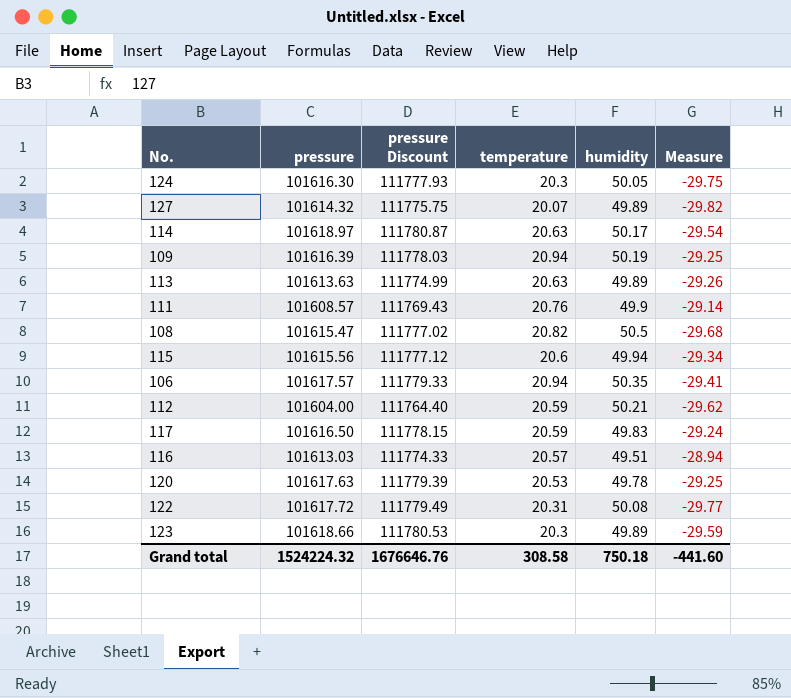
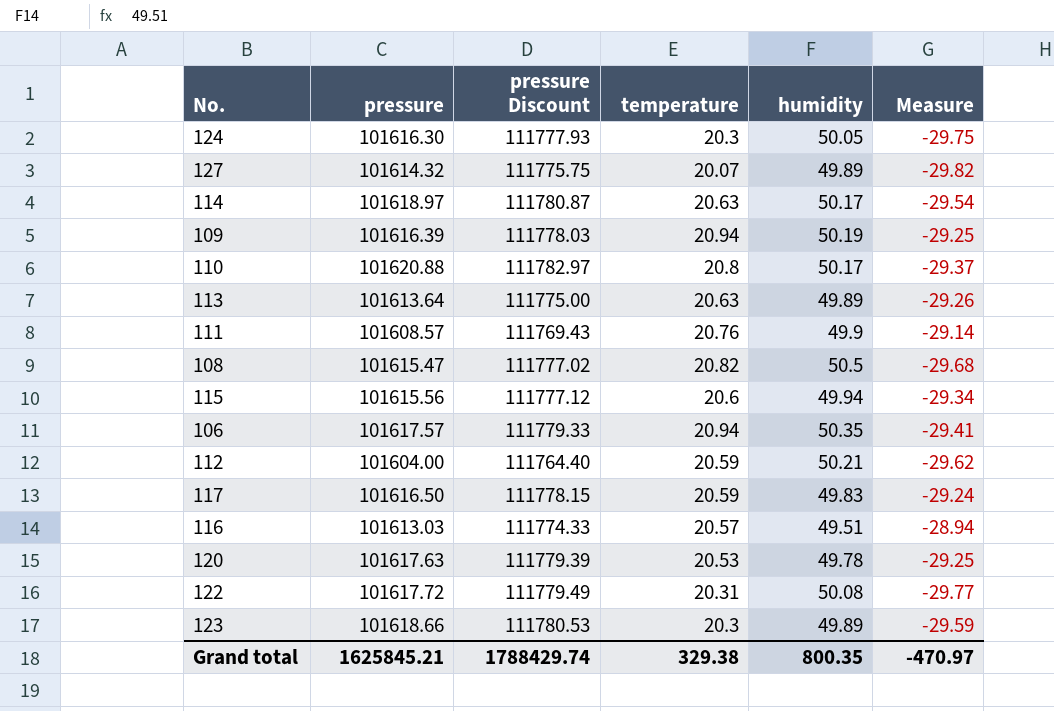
row 110: none -> 101620.88 | 111782.97 | 20.8 | 50.17 | -29.37
113 | pressure: 101613.63 -> 101613.64
113 | pressure Discount: 111774.99 -> 111775.00
Grand total | pressure: 1524224.32 -> 1625845.21
Grand total | pressure Discount: 1676646.76 -> 1788429.74
Grand total | temperature: 308.58 -> 329.38
Grand total | humidity: 750.18 -> 800.35
Grand total | Measure: -441.60 -> -470.97

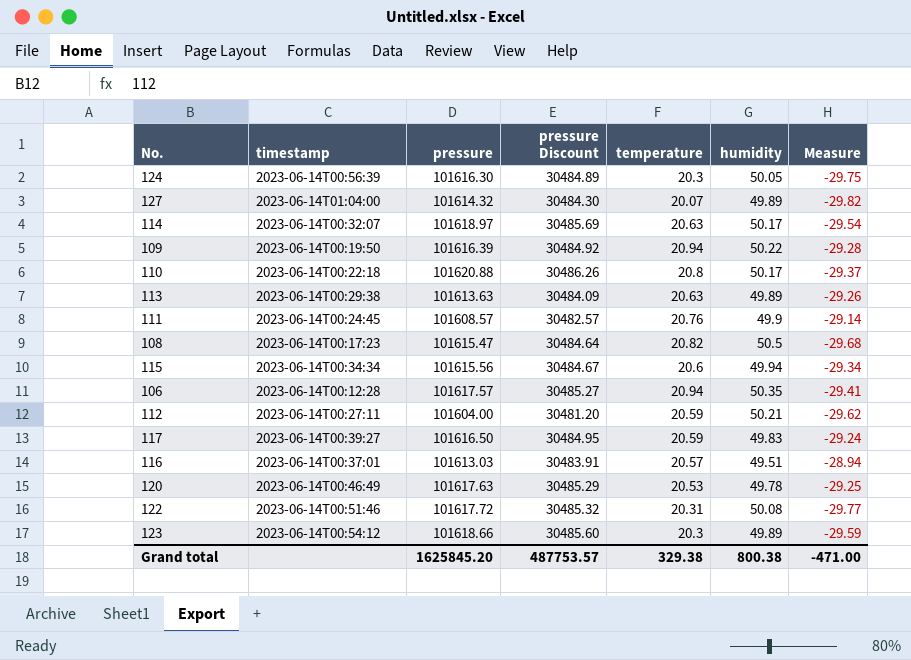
column timestamp | position: none -> 2
column pressure Discount | formula: [pressure] * 1.1 -> [pressure] * 0.3
109 | humidity: 50.19 -> 50.22
109 | Measure: -29.25 -> -29.28
113 | pressure: 101613.64 -> 101613.63
Grand total | pressure: 1625845.21 -> 1625845.20
Grand total | pressure Discount: 1788429.74 -> 487753.57
Grand total | humidity: 800.35 -> 800.38
Grand total | Measure: -470.97 -> -471.00

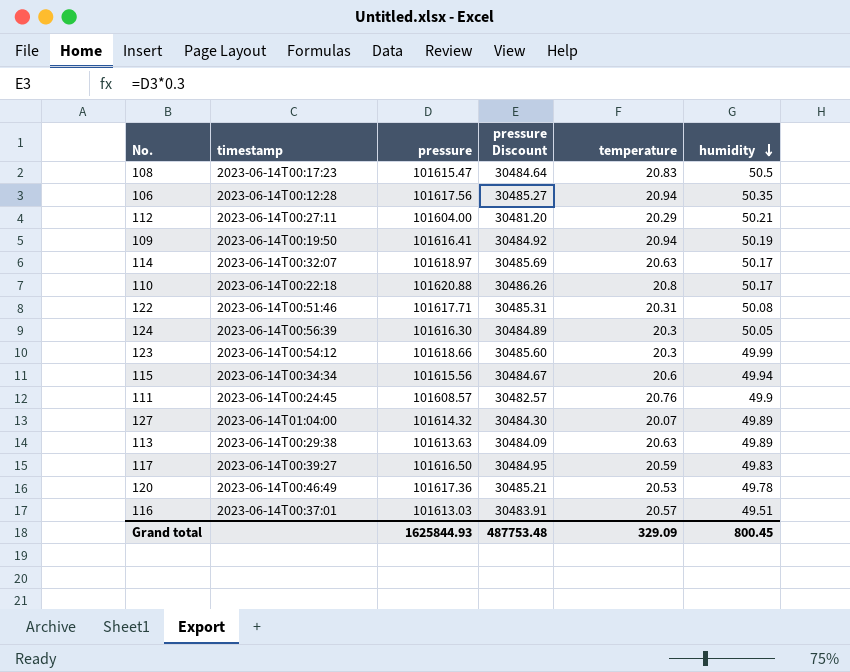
row order: none -> humidity descending
column Measure | formula: [temperature] - [humidity] -> none
108 | temperature: 20.82 -> 20.83
106 | pressure: 101617.57 -> 101617.56
112 | temperature: 20.59 -> 20.29
109 | pressure: 101616.39 -> 101616.41
109 | humidity: 50.22 -> 50.19
122 | pressure: 101617.72 -> 101617.71
122 | pressure Discount: 30485.32 -> 30485.31
123 | humidity: 49.89 -> 49.99
120 | pressure: 101617.63 -> 101617.36
120 | pressure Discount: 30485.29 -> 30485.21
Grand total | pressure: 1625845.20 -> 1625844.93
Grand total | pressure Discount: 487753.57 -> 487753.48
Grand total | temperature: 329.38 -> 329.09
Grand total | humidity: 800.38 -> 800.45

